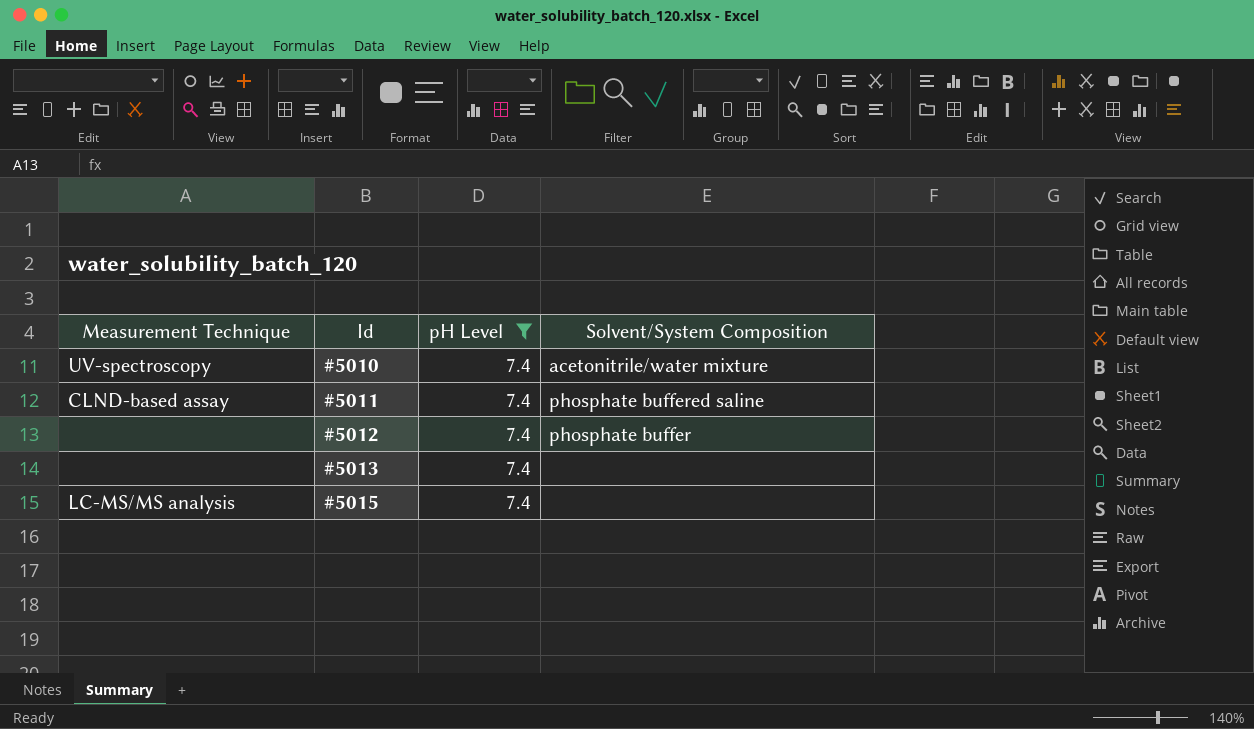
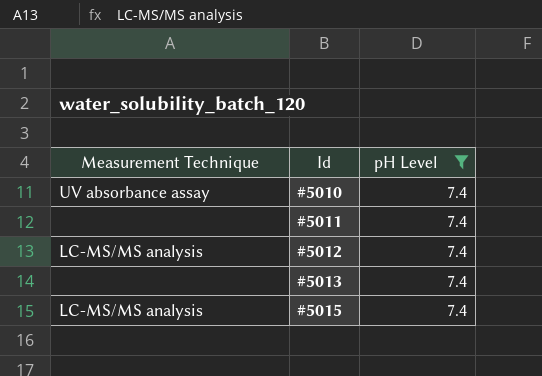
column Solvent/System Composition | position: 4 -> none
#5010 | Measurement Technique: UV-spectroscopy -> UV absorbance assay
#5011 | Measurement Technique: CLND-based assay -> none
#5012 | Measurement Technique: none -> LC-MS/MS analysis

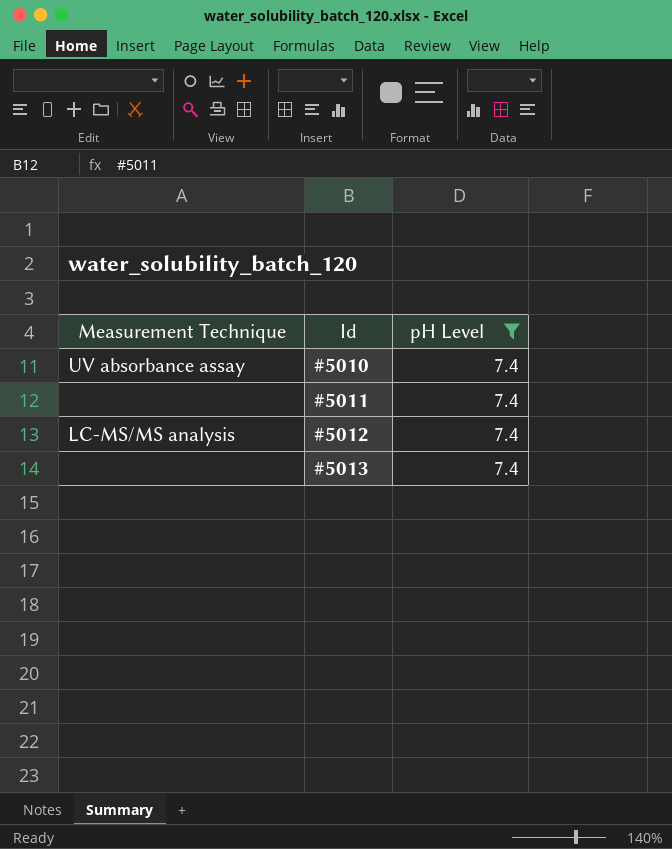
row #5015: LC-MS/MS analysis | 7.4 -> none

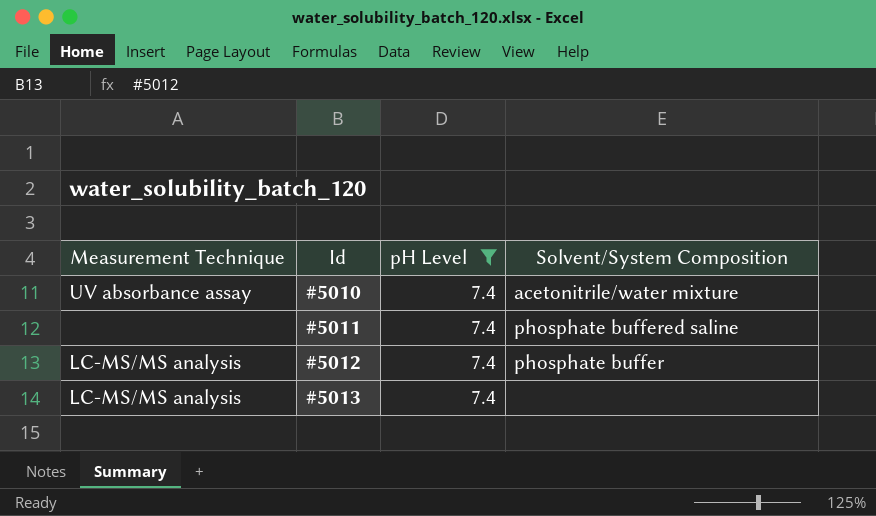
column Solvent/System Composition | position: none -> 4
#5013 | Measurement Technique: none -> LC-MS/MS analysis

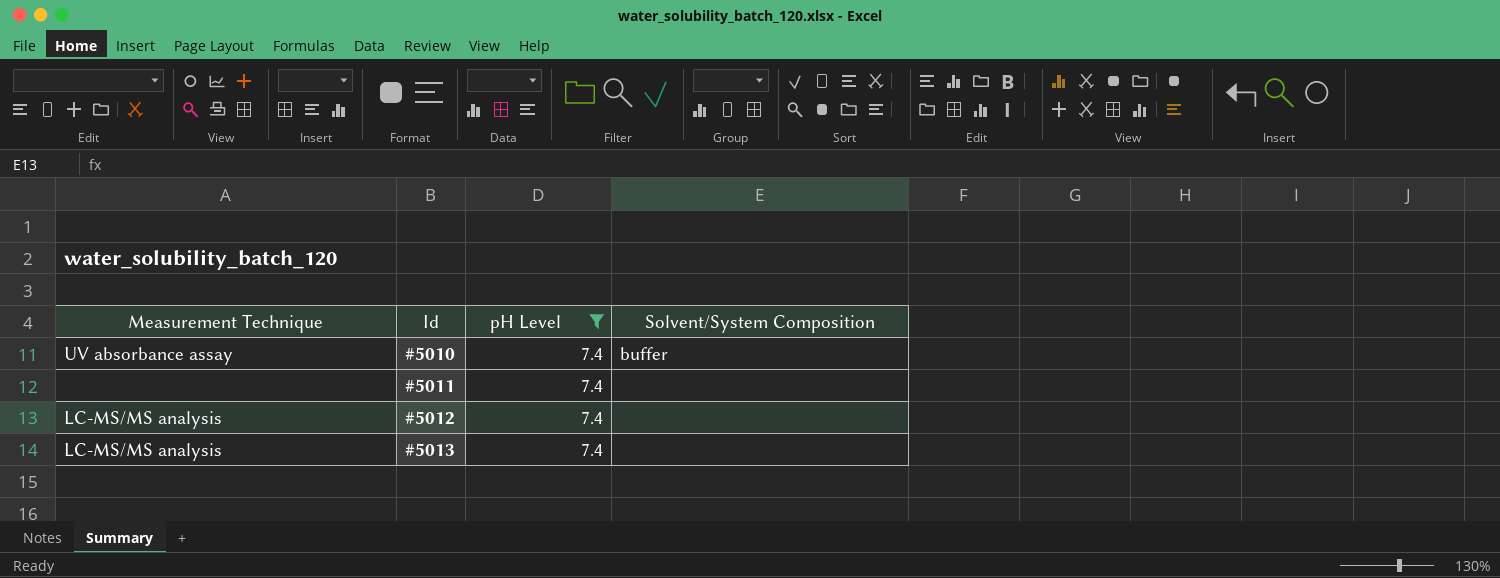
#5010 | Solvent/System Composition: acetonitrile/water mixture -> buffer
#5011 | Solvent/System Composition: phosphate buffered saline -> none
#5012 | Solvent/System Composition: phosphate buffer -> none

